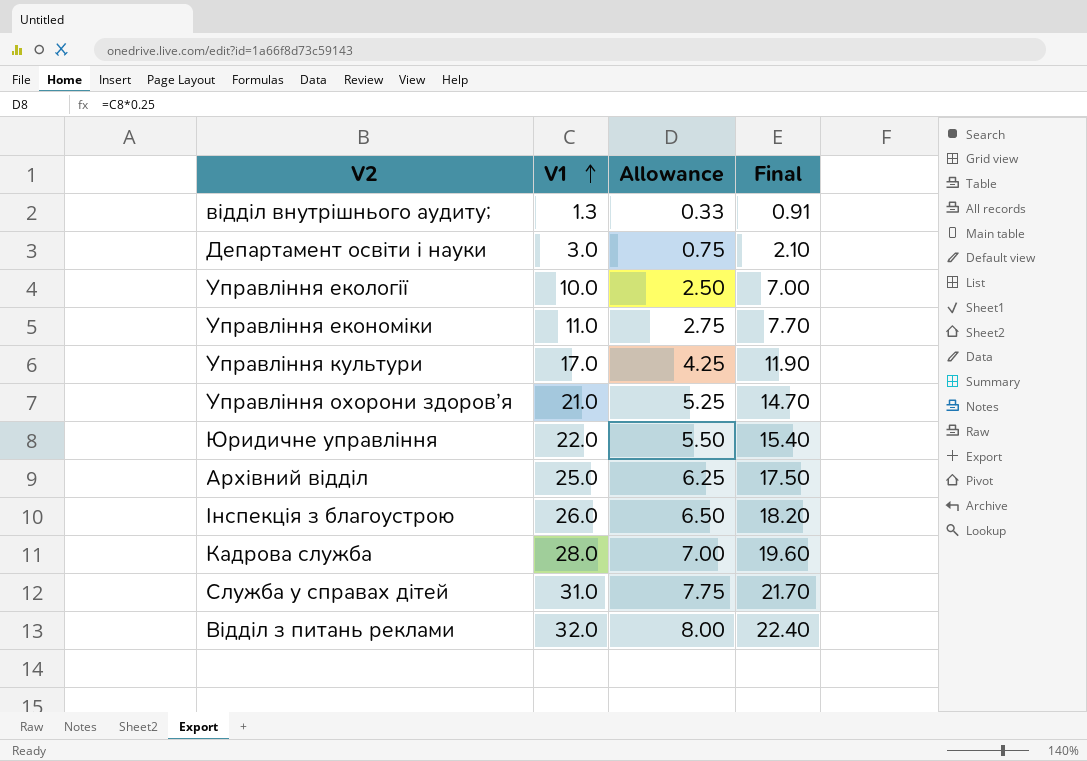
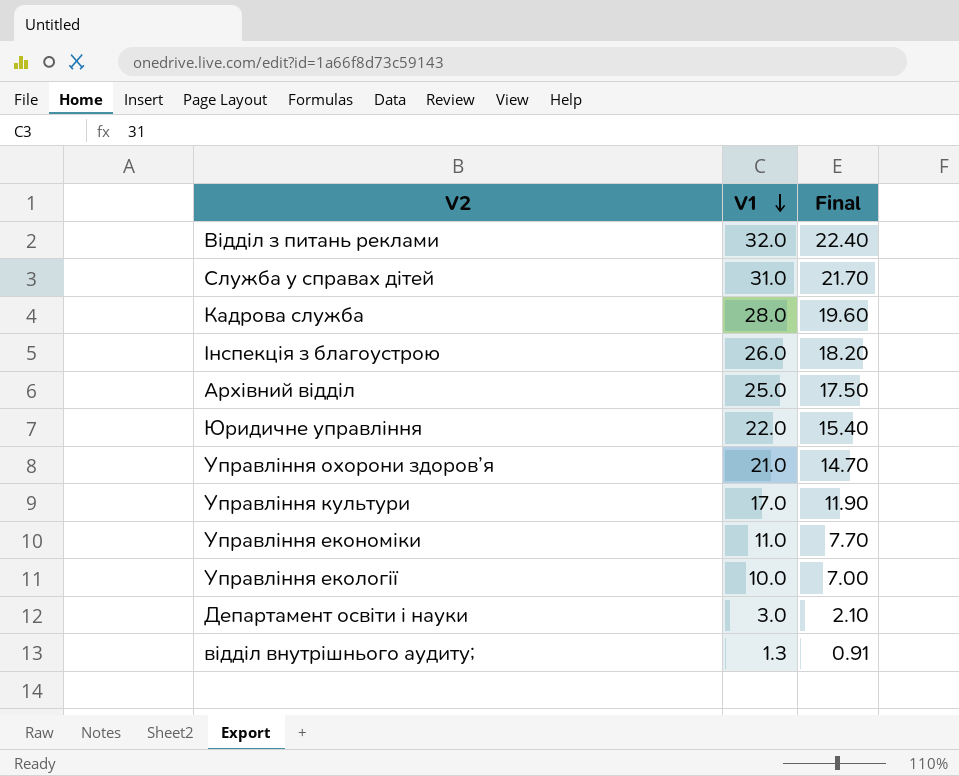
row order: V1 ascending -> V1 descending
column Allowance | formula: [V1] * 0.25 -> none

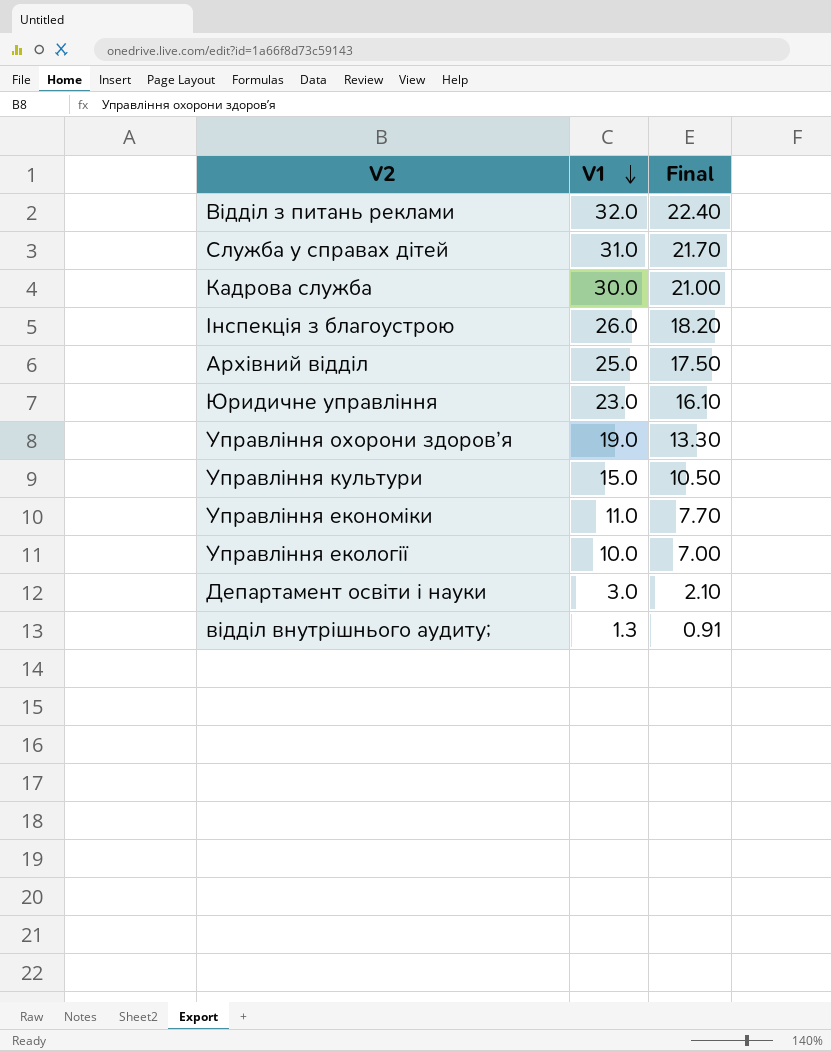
Кадрова служба | V1: 28.0 -> 30.0
Кадрова служба | Final: 19.60 -> 21.00
Юридичне управління | V1: 22.0 -> 23.0
Юридичне управління | Final: 15.40 -> 16.10
Управління охорони здоров’я | V1: 21.0 -> 19.0
Управління охорони здоров’я | Final: 14.70 -> 13.30
Управління культури | V1: 17.0 -> 15.0
Управління культури | Final: 11.90 -> 10.50

